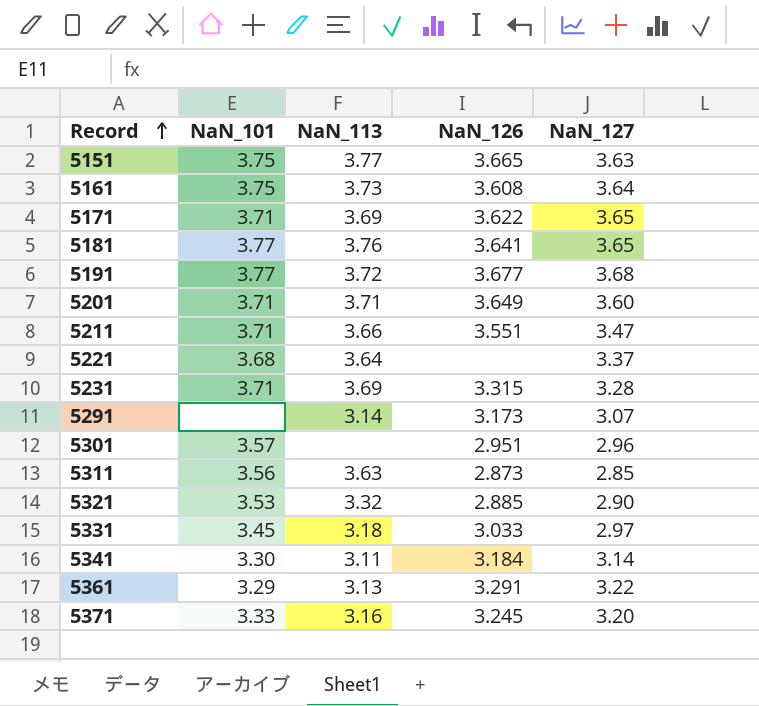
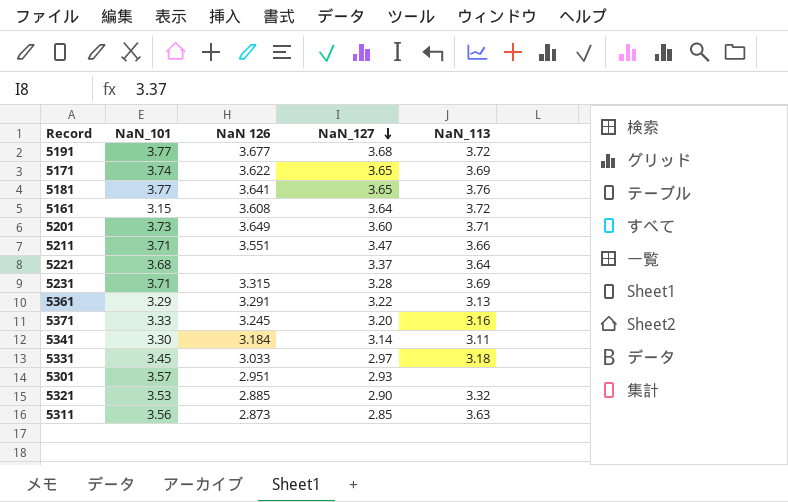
row order: Record ascending -> NaN_127 descending
column name: NaN_126 -> NaN 126
column NaN_113 | position: 3 -> 5
row 5151: 3.75 | 3.77 | 3.665 | 3.63 -> none
row 5291: none | 3.14 | 3.173 | 3.07 -> none
5171 | NaN_101: 3.71 -> 3.74
5161 | NaN_101: 3.75 -> 3.15
5161 | NaN_113: 3.73 -> 3.72
5201 | NaN_101: 3.71 -> 3.73
5301 | NaN_127: 2.96 -> 2.93

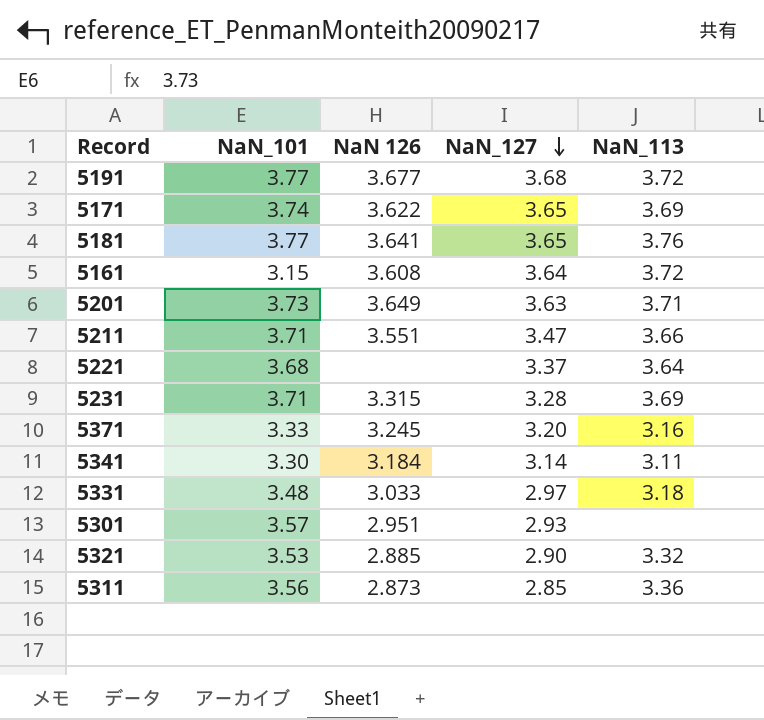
row 5361: 3.29 | 3.291 | 3.22 | 3.13 -> none
5201 | NaN_127: 3.60 -> 3.63
5331 | NaN_101: 3.45 -> 3.48
5311 | NaN_113: 3.63 -> 3.36

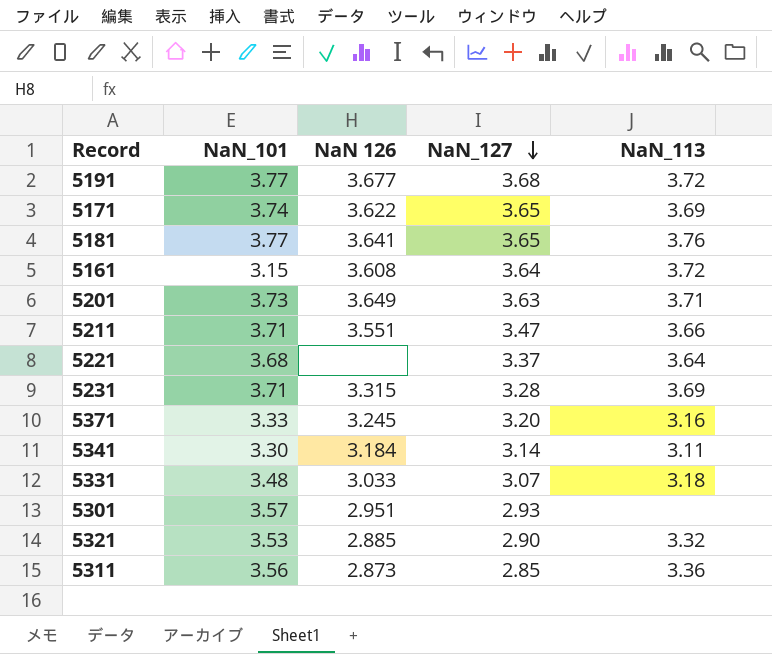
5331 | NaN_127: 2.97 -> 3.07

